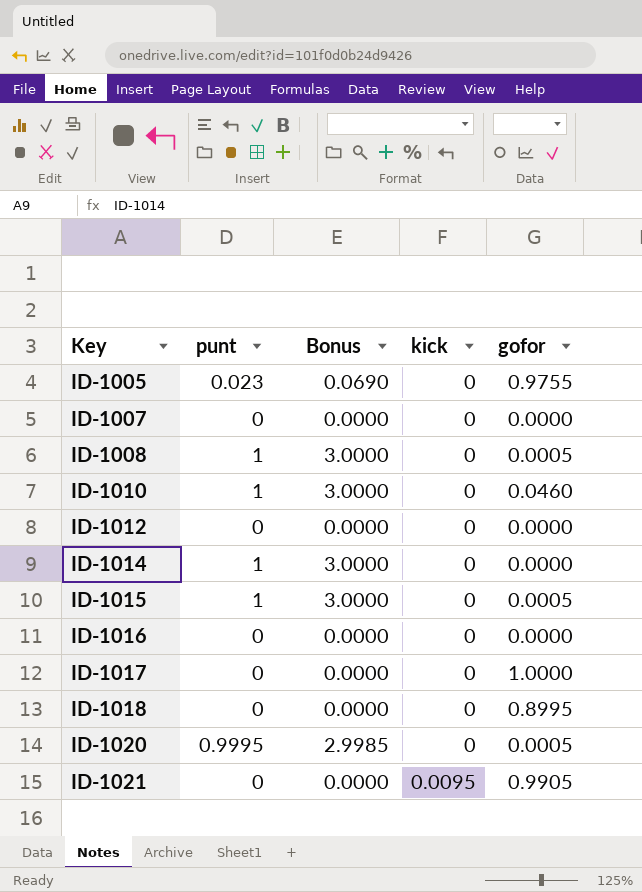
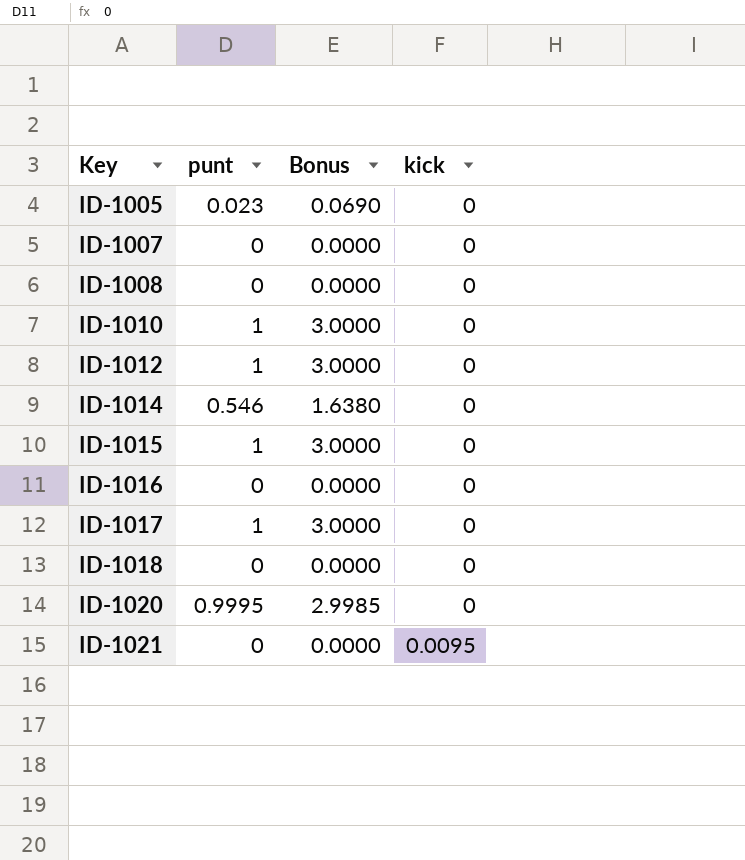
column gofor | position: 5 -> none
ID-1008 | punt: 1 -> 0
ID-1008 | Bonus: 3.0000 -> 0.0000
ID-1012 | punt: 0 -> 1
ID-1012 | Bonus: 0.0000 -> 3.0000
ID-1014 | punt: 1 -> 0.546
ID-1014 | Bonus: 3.0000 -> 1.6380
ID-1017 | punt: 0 -> 1
ID-1017 | Bonus: 0.0000 -> 3.0000

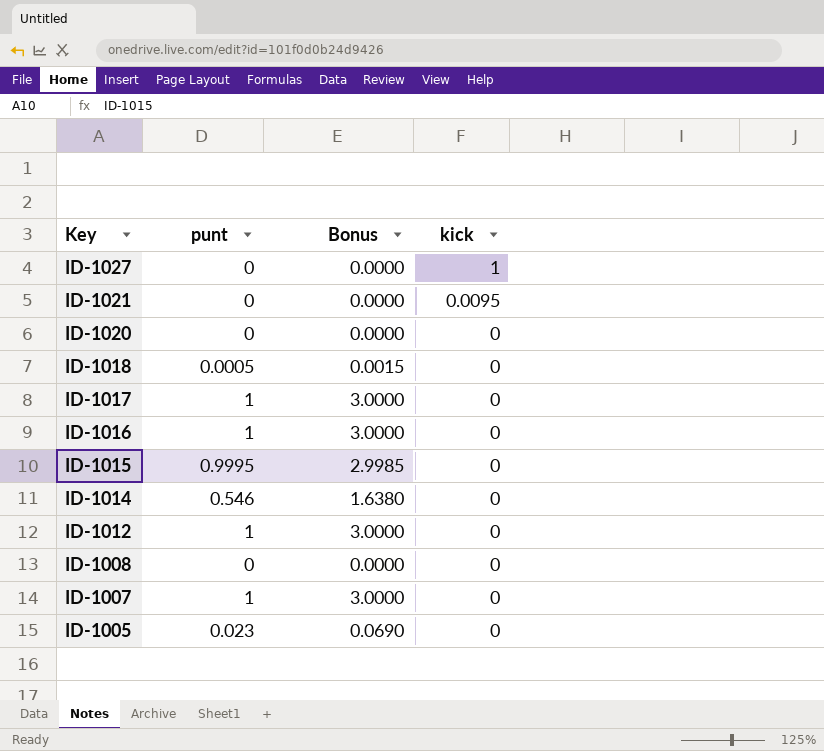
row order: Key ascending -> Key descending
row ID-1010: 1 | 3.0000 | 0 -> none
row ID-1027: none -> 0 | 0.0000 | 1
ID-1020 | punt: 0.9995 -> 0
ID-1020 | Bonus: 2.9985 -> 0.0000
ID-1018 | punt: 0 -> 0.0005
ID-1018 | Bonus: 0.0000 -> 0.0015
ID-1016 | punt: 0 -> 1
ID-1016 | Bonus: 0.0000 -> 3.0000
ID-1015 | punt: 1 -> 0.9995
ID-1015 | Bonus: 3.0000 -> 2.9985
ID-1007 | punt: 0 -> 1
ID-1007 | Bonus: 0.0000 -> 3.0000

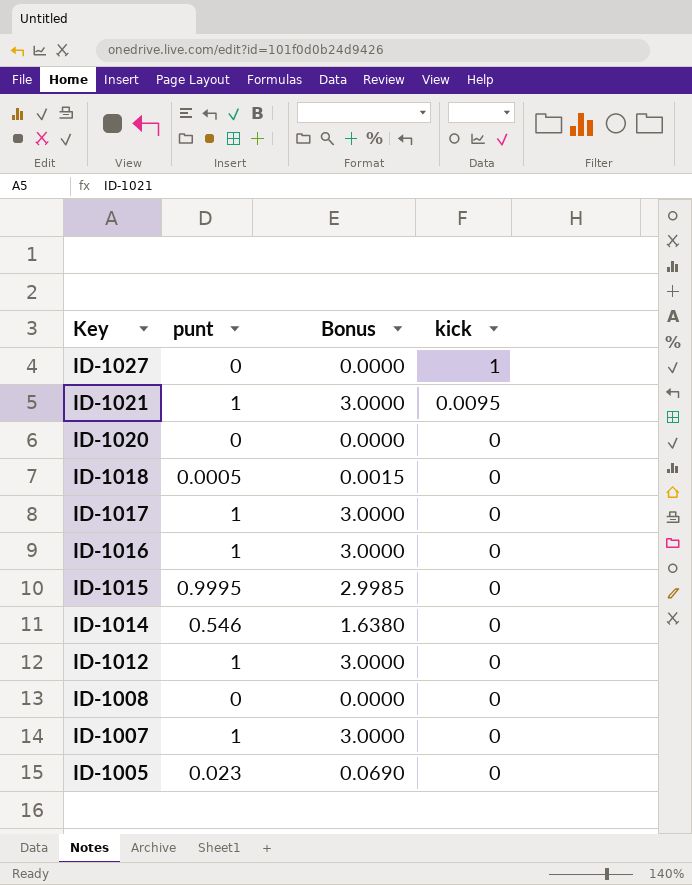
ID-1021 | punt: 0 -> 1
ID-1021 | Bonus: 0.0000 -> 3.0000

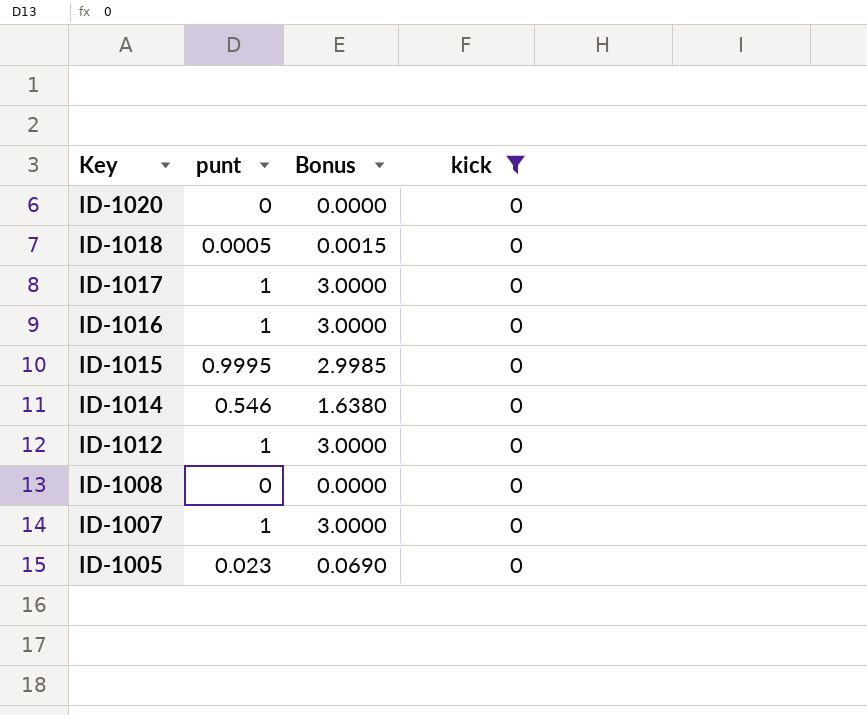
filter: none -> kick = 0

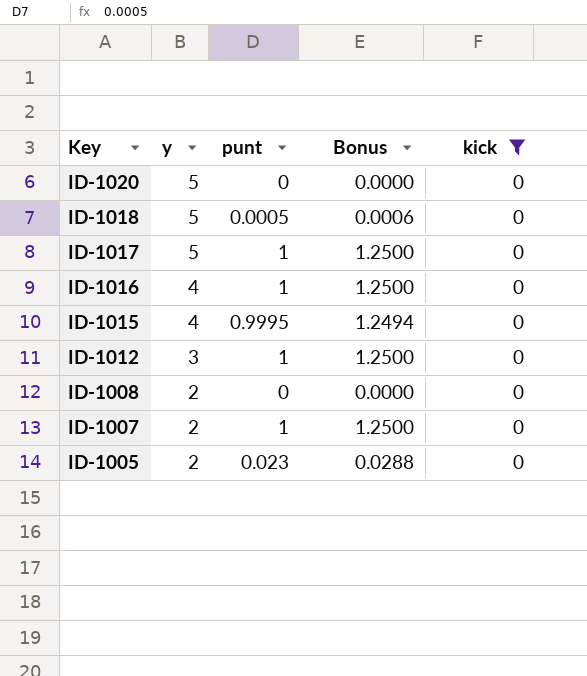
column y | position: none -> 2
column Bonus | formula: [punt] * 3 -> [punt] * 1.25
row ID-1014: 0.546 | 1.6380 | 0 -> none

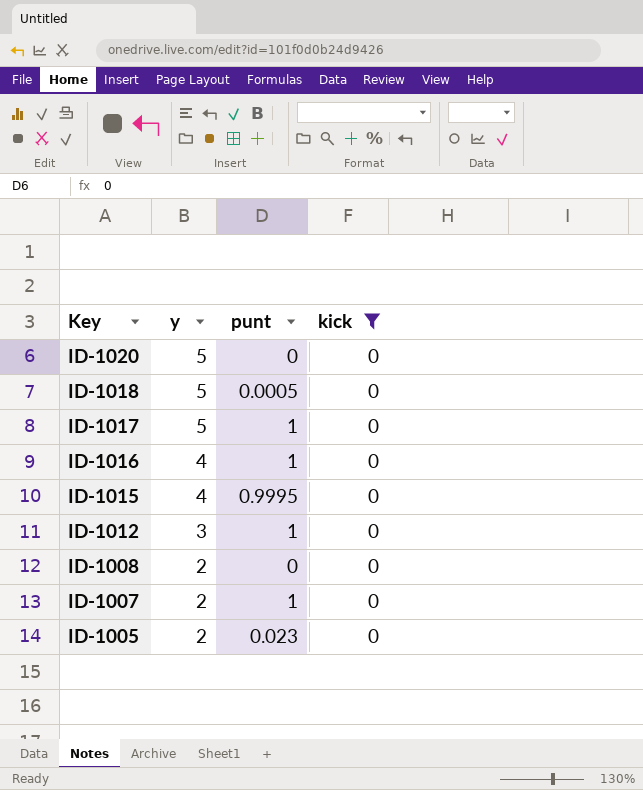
column Bonus | formula: [punt] * 1.25 -> none

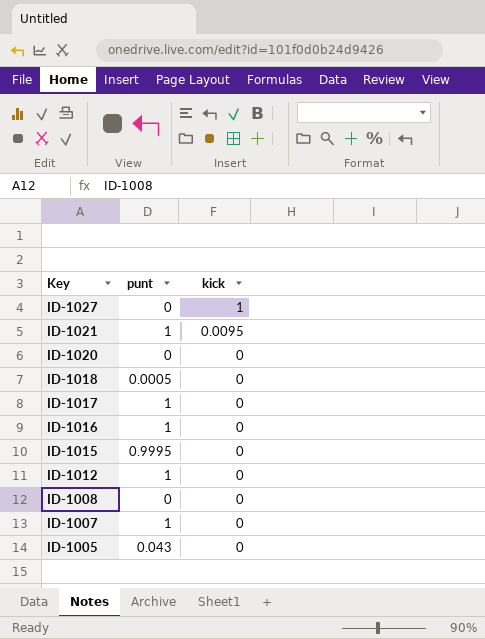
filter: kick = 0 -> none
column y | position: 2 -> none
ID-1005 | punt: 0.023 -> 0.043

